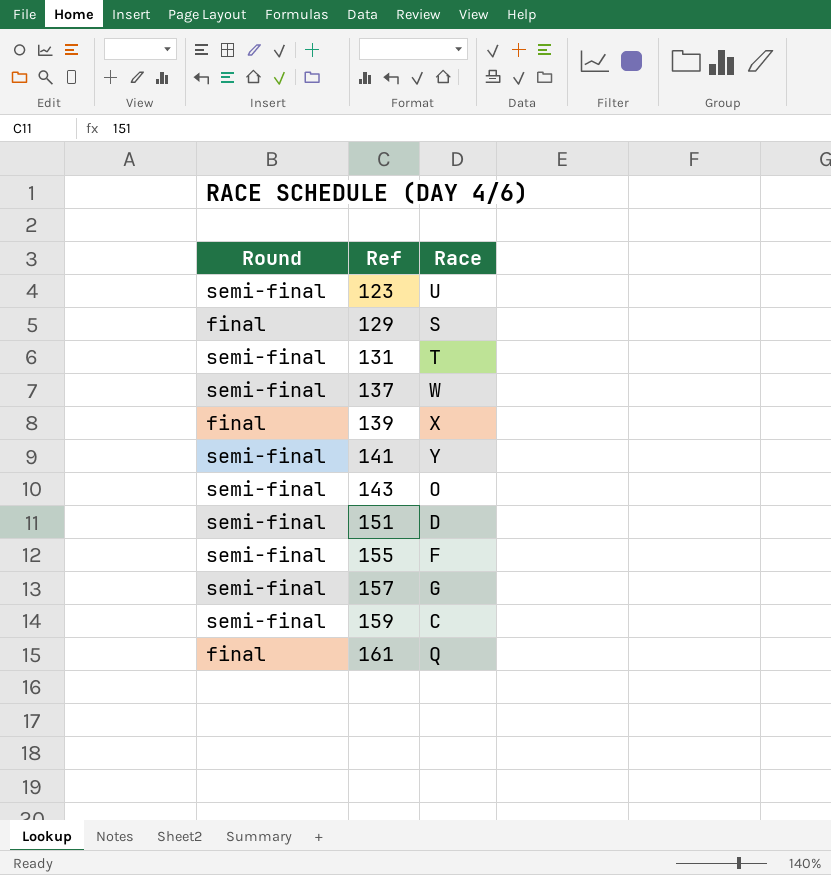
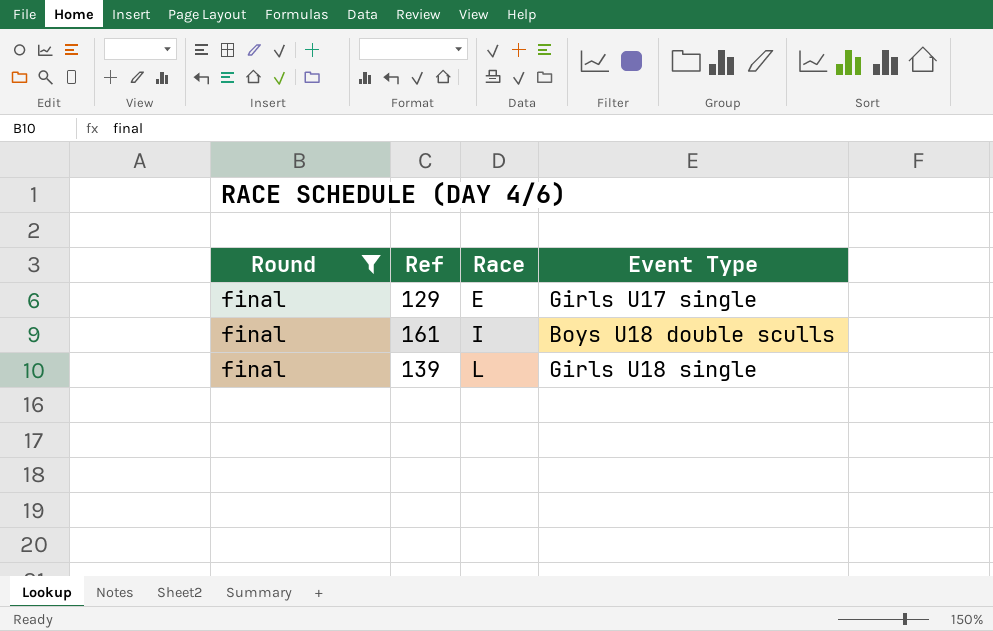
filter: none -> Round = final
row order: Ref ascending -> Race ascending
column Event Type | position: none -> 4
129 | Race: S -> E
161 | Race: Q -> I
139 | Race: X -> L

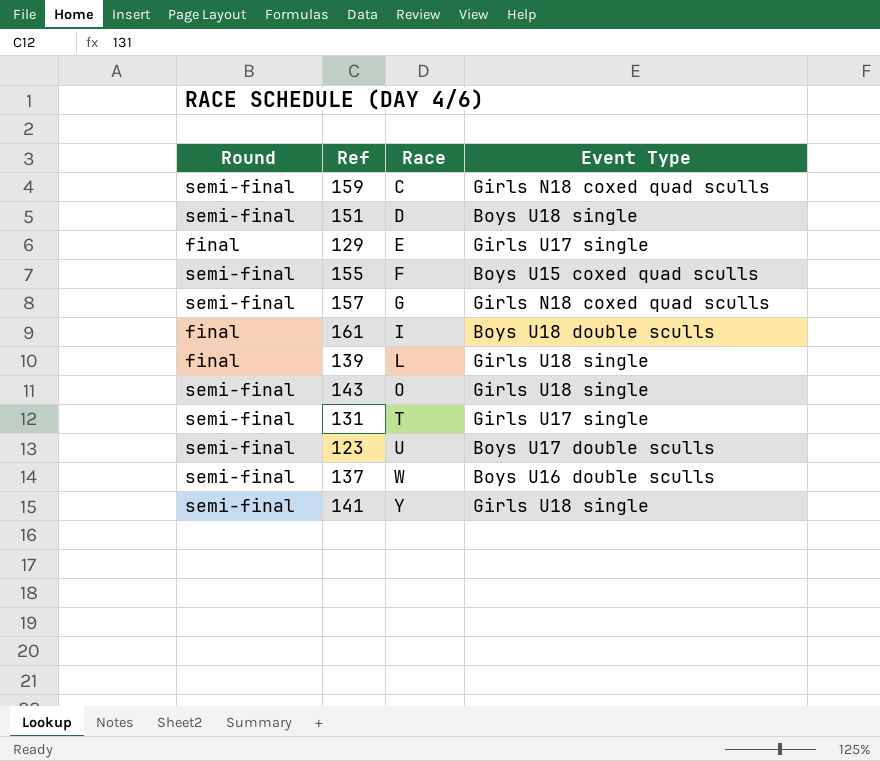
filter: Round = final -> none

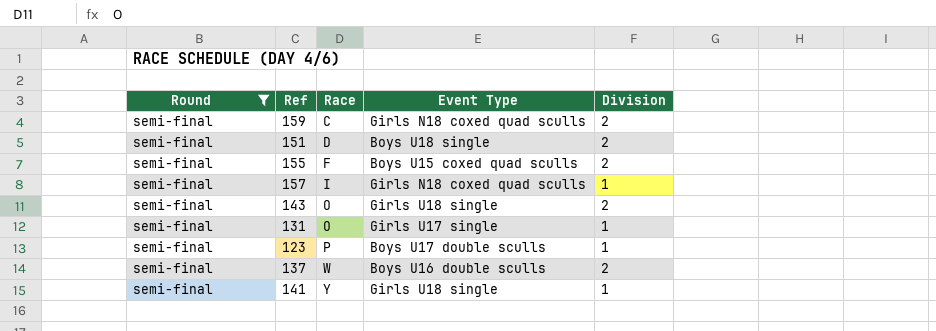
filter: none -> Round = semi-final
column Division | position: none -> 5
157 | Race: G -> I
131 | Race: T -> O
123 | Race: U -> P

